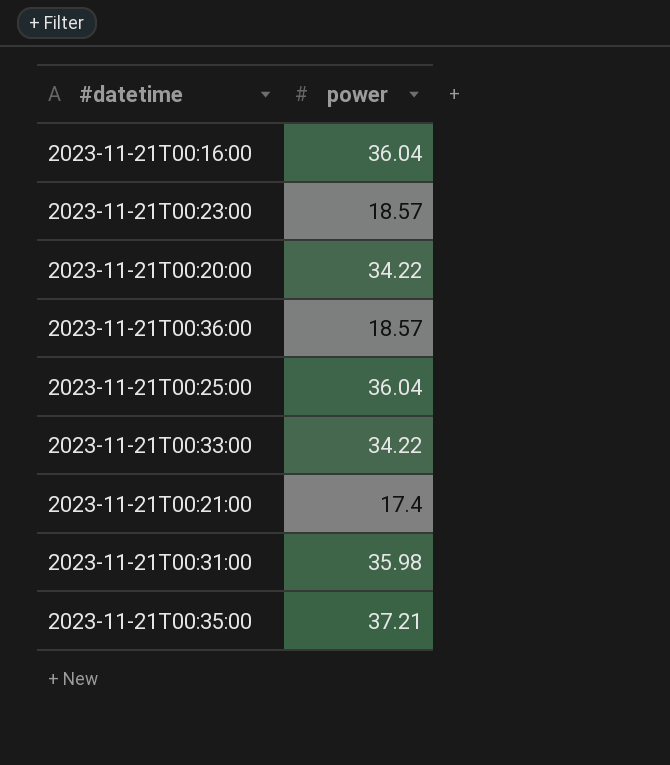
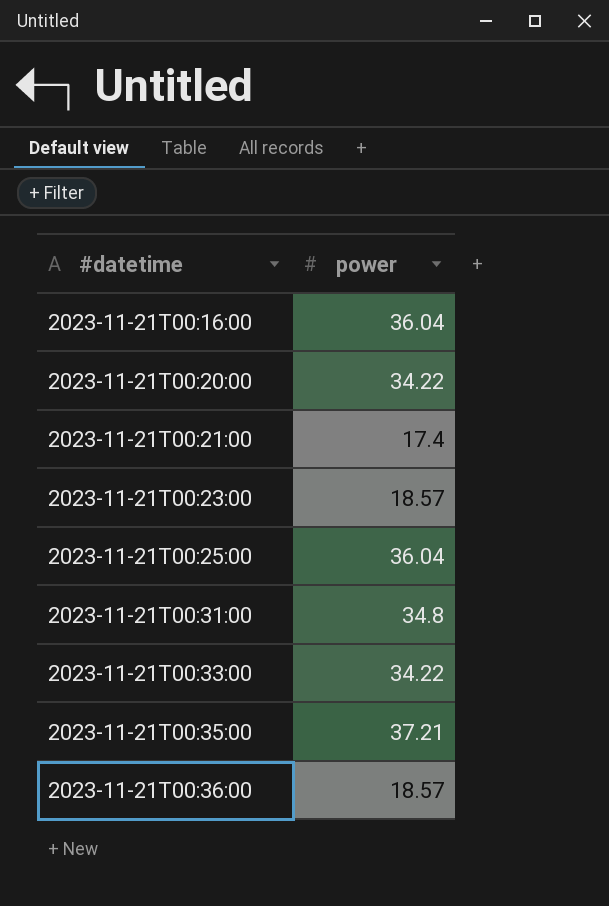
row order: none -> #datetime ascending
2023-11-21T00:31:00 | power: 35.98 -> 34.8

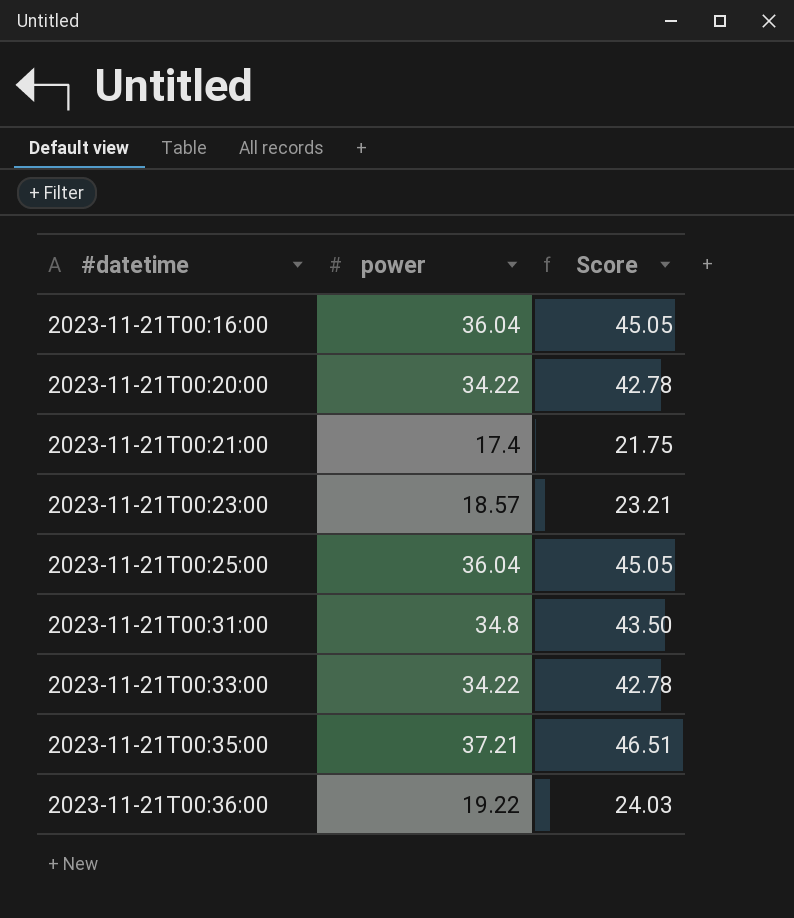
column Score | formula: none -> [power] * 1.25
2023-11-21T00:36:00 | power: 18.57 -> 19.22

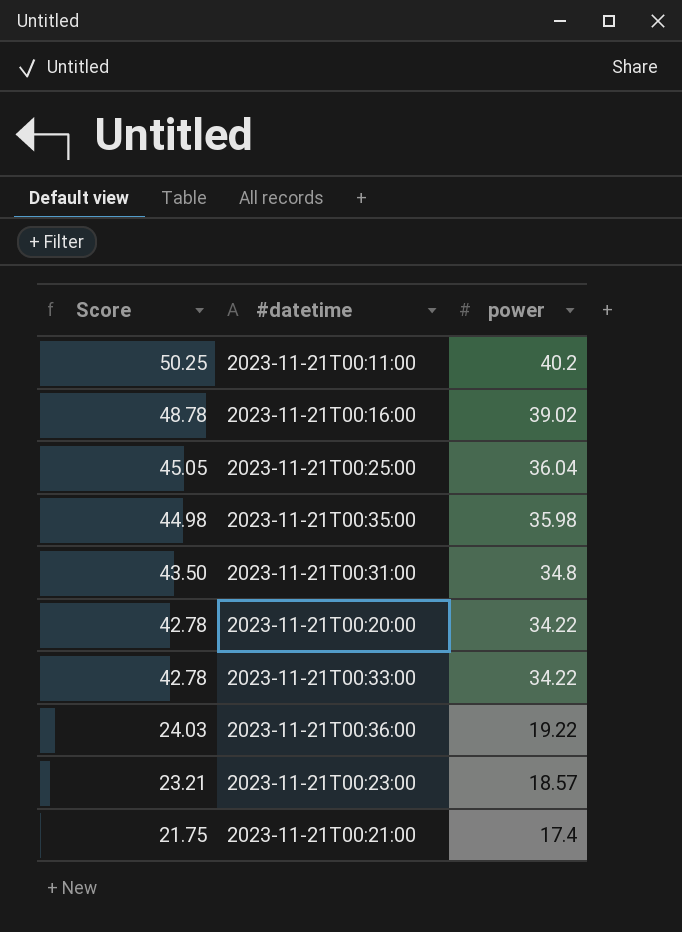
row order: #datetime ascending -> Score descending
column Score | position: 3 -> 1
row 2023-11-21T00:11:00: none -> 50.25 | 40.2
2023-11-21T00:16:00 | Score: 45.05 -> 48.78
2023-11-21T00:16:00 | power: 36.04 -> 39.02
2023-11-21T00:35:00 | Score: 46.51 -> 44.98
2023-11-21T00:35:00 | power: 37.21 -> 35.98

